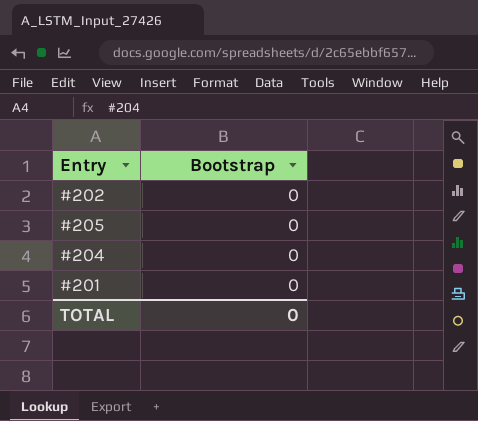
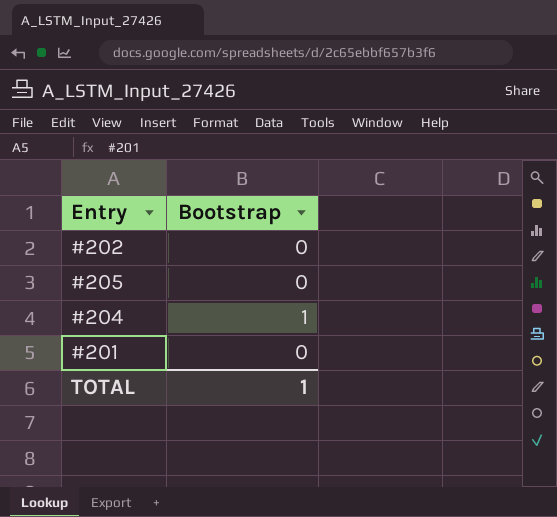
#204 | Bootstrap: 0 -> 1
TOTAL | Bootstrap: 0 -> 1

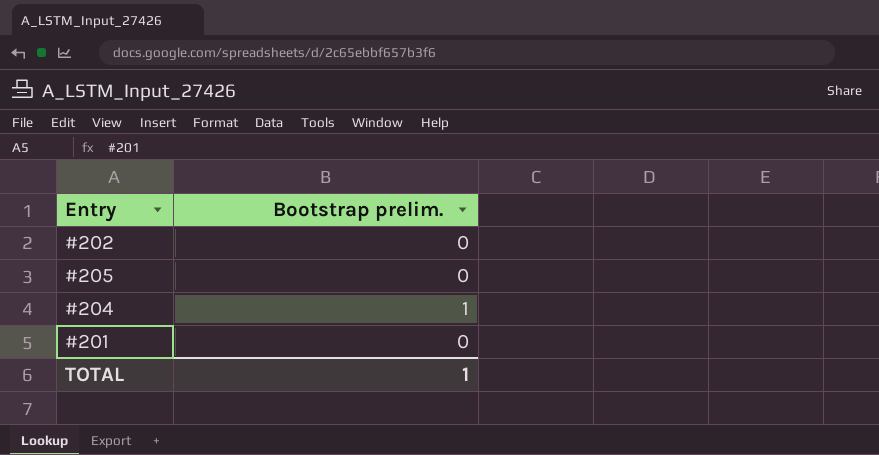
column name: Bootstrap -> Bootstrap prelim.

